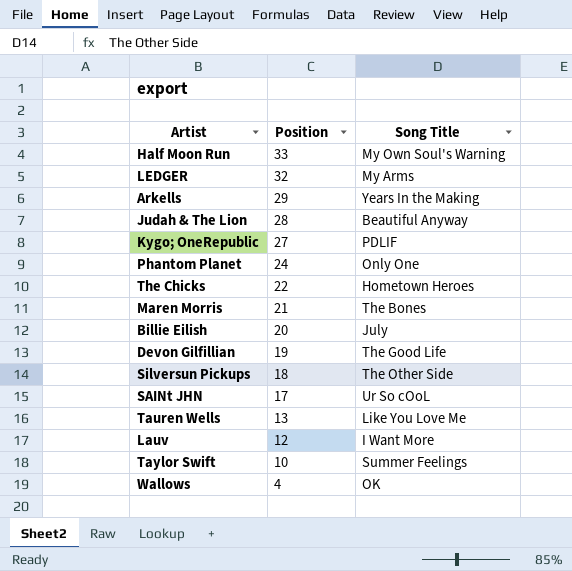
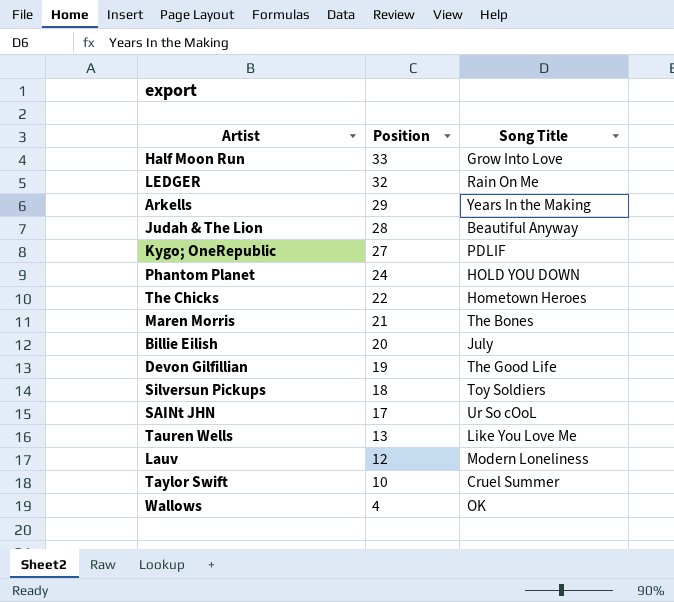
Half Moon Run | Song Title: My Own Soul's Warning -> Grow Into Love
LEDGER | Song Title: My Arms -> Rain On Me
Phantom Planet | Song Title: Only One -> HOLD YOU DOWN
Silversun Pickups | Song Title: The Other Side -> Toy Soldiers
Lauv | Song Title: I Want More -> Modern Loneliness
Taylor Swift | Song Title: Summer Feelings -> Cruel Summer

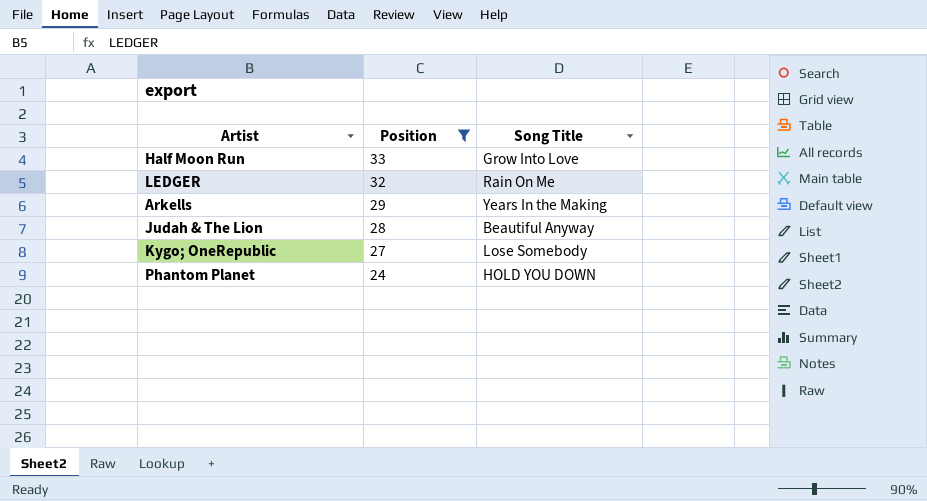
filter: none -> Position >= 24
Kygo; OneRepublic | Song Title: PDLIF -> Lose Somebody

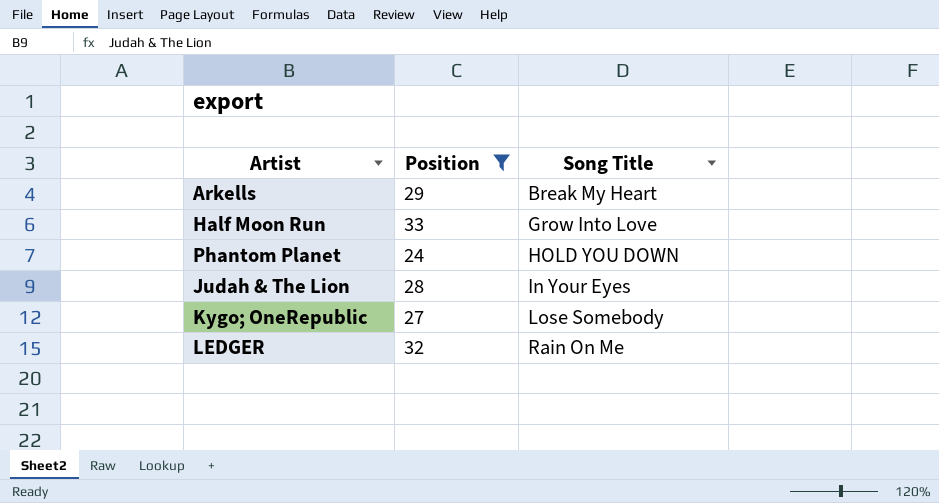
row order: Position descending -> Song Title ascending
Arkells | Song Title: Years In the Making -> Break My Heart
Judah & The Lion | Song Title: Beautiful Anyway -> In Your Eyes

